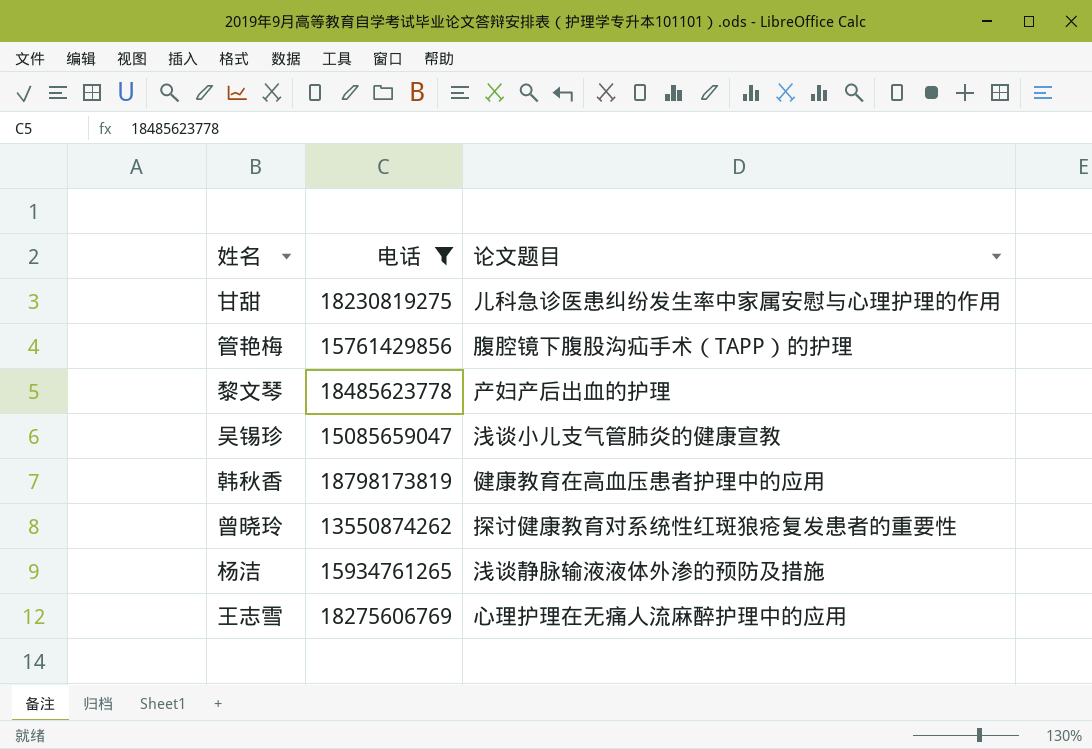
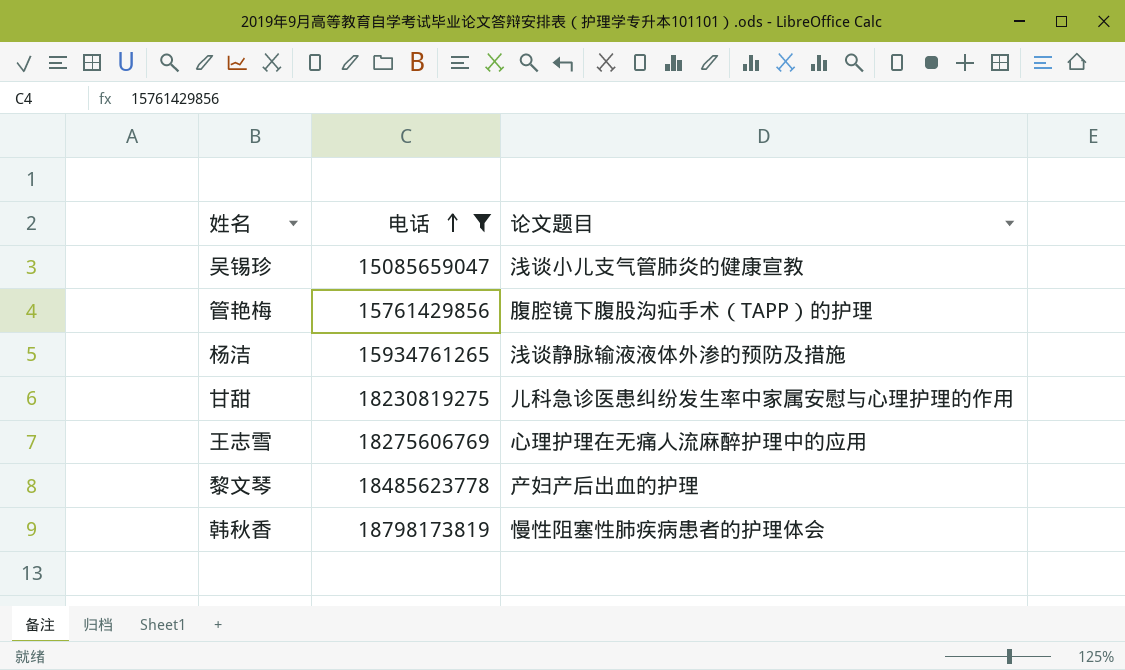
row order: none -> 电话 ascending
row 曾晓玲: 13550874262 | 探讨健康教育对系统性红斑狼疮复发患者的重要性 -> none
韩秋香 | 论文题目: 健康教育在高血压患者护理中的应用 -> 慢性阻塞性肺疾病患者的护理体会

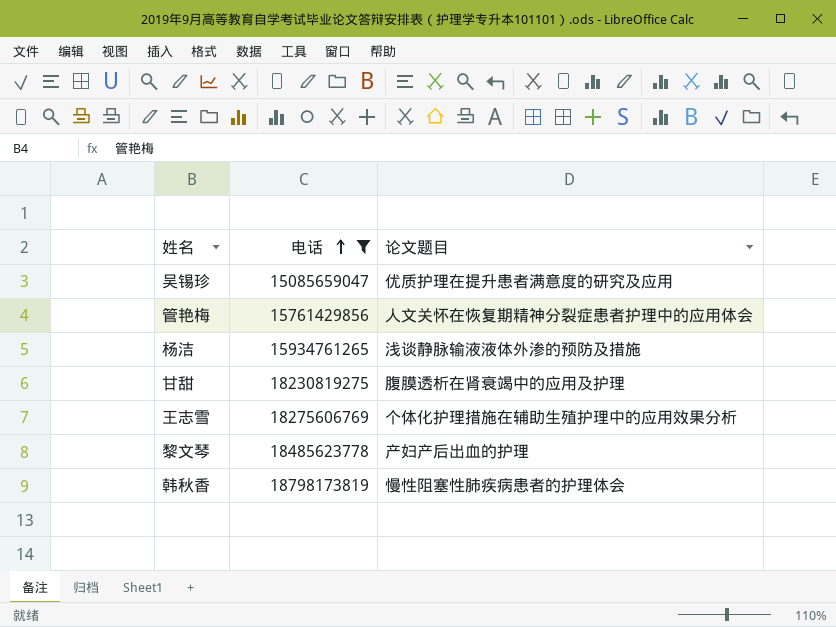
吴锡珍 | 论文题目: 浅谈小儿支气管肺炎的健康宣教 -> 优质护理在提升患者满意度的研究及应用
管艳梅 | 论文题目: 腹腔镜下腹股沟疝手术（TAPP）的护理 -> 人文关怀在恢复期精神分裂症患者护理中的应用体会
甘甜 | 论文题目: 儿科急诊医患纠纷发生率中家属安慰与心理护理的作用 -> 腹膜透析在肾衰竭中的应用及护理
王志雪 | 论文题目: 心理护理在无痛人流麻醉护理中的应用 -> 个体化护理措施在辅助生殖护理中的应用效果分析

